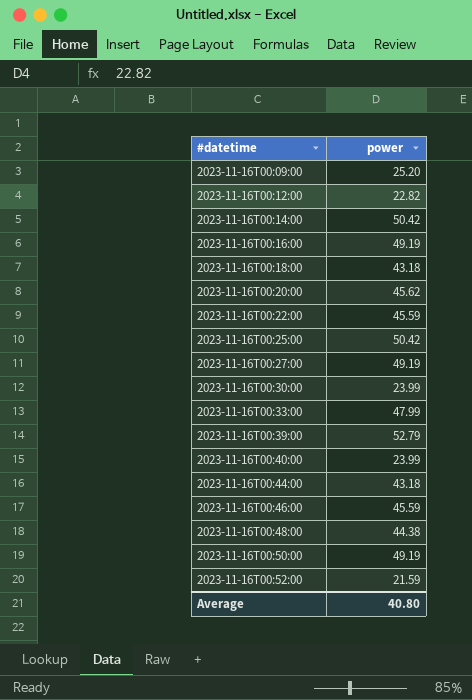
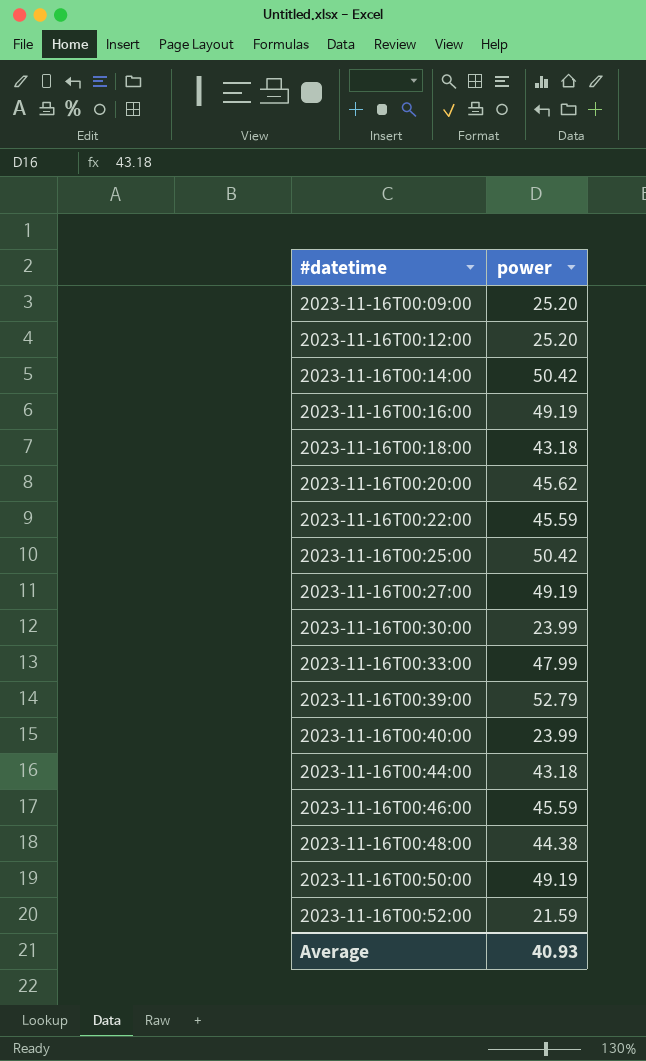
2023-11-16T00:12:00 | power: 22.82 -> 25.20
Average | power: 40.80 -> 40.93

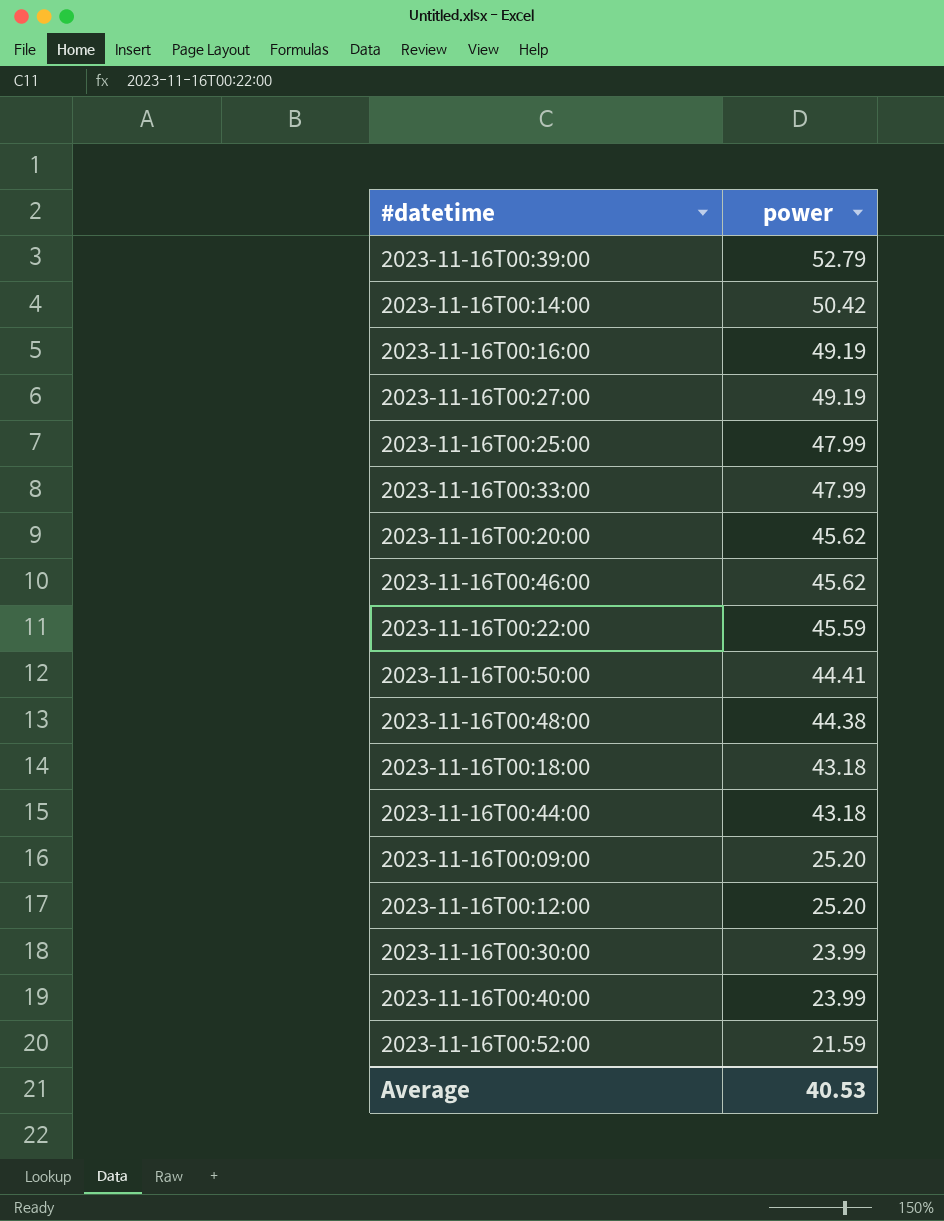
row order: #datetime ascending -> power descending
2023-11-16T00:25:00 | power: 50.42 -> 47.99
2023-11-16T00:46:00 | power: 45.59 -> 45.62
2023-11-16T00:50:00 | power: 49.19 -> 44.41
Average | power: 40.93 -> 40.53

